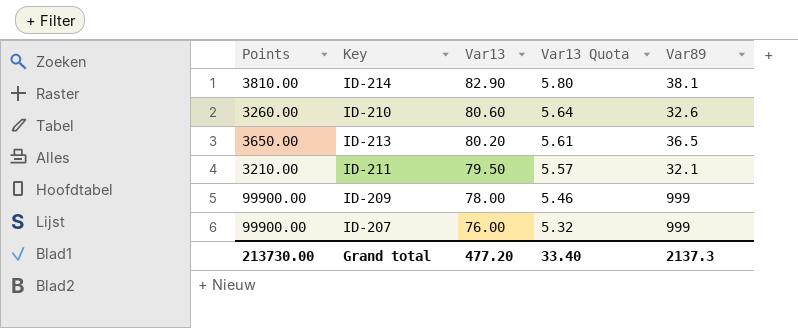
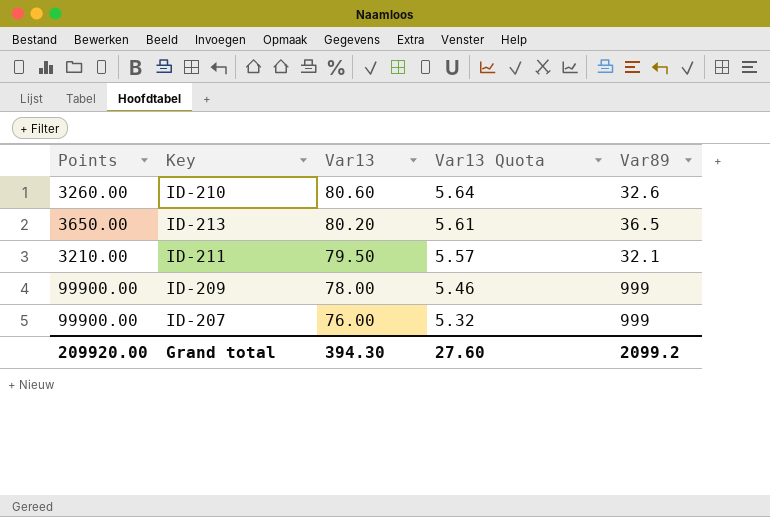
row ID-214: 3810.00 | 82.90 | 5.80 | 38.1 -> none
Grand total | Points: 213730.00 -> 209920.00
Grand total | Var13: 477.20 -> 394.30
Grand total | Var13 Quota: 33.40 -> 27.60
Grand total | Var89: 2137.3 -> 2099.2

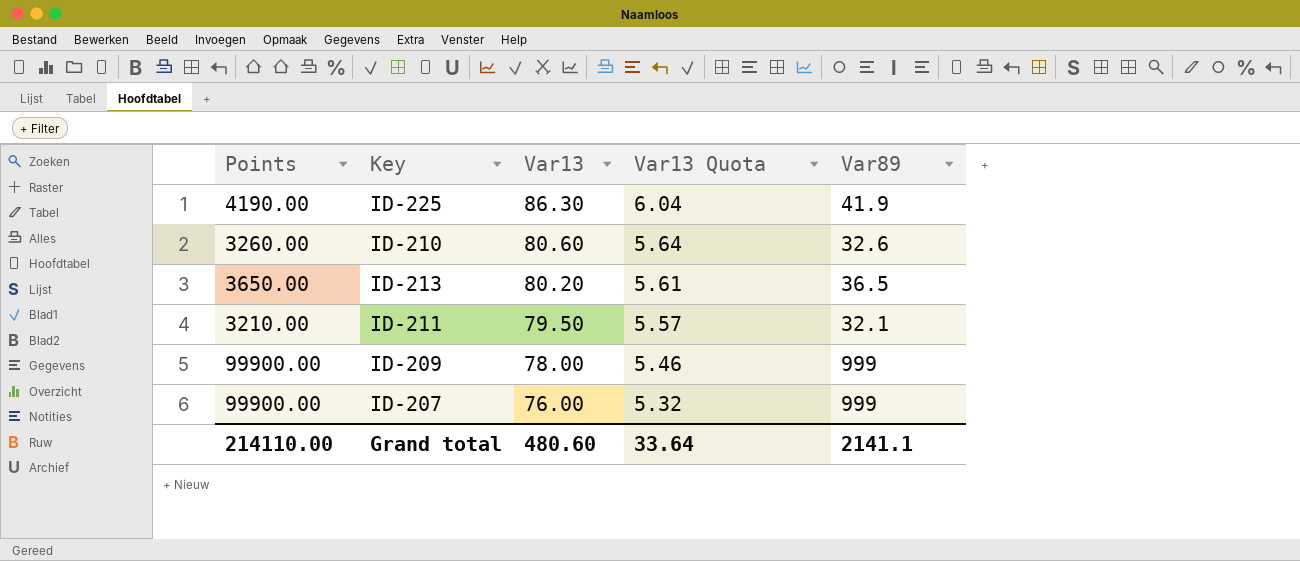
row ID-225: none -> 4190.00 | 86.30 | 6.04 | 41.9
Grand total | Points: 209920.00 -> 214110.00
Grand total | Var13: 394.30 -> 480.60
Grand total | Var13 Quota: 27.60 -> 33.64
Grand total | Var89: 2099.2 -> 2141.1

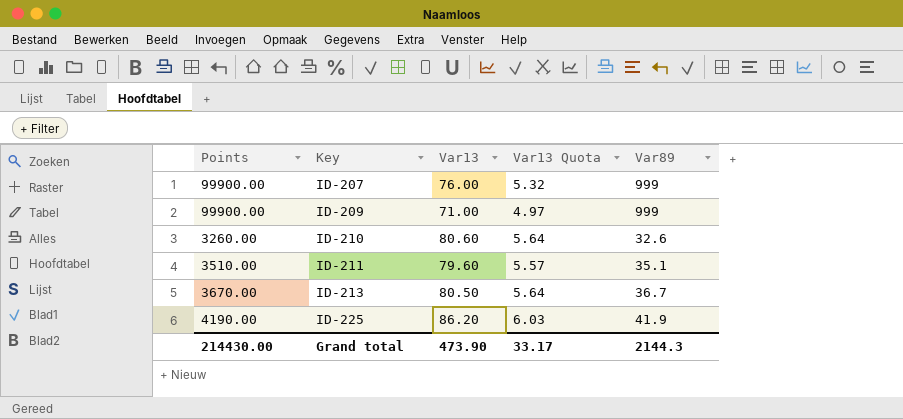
row order: Var13 descending -> Key ascending
ID-209 | Var13: 78.00 -> 71.00
ID-209 | Var13 Quota: 5.46 -> 4.97
ID-211 | Points: 3210.00 -> 3510.00
ID-211 | Var13: 79.50 -> 79.60
ID-211 | Var89: 32.1 -> 35.1
ID-213 | Points: 3650.00 -> 3670.00
ID-213 | Var13: 80.20 -> 80.50
ID-213 | Var13 Quota: 5.61 -> 5.64
ID-213 | Var89: 36.5 -> 36.7
ID-225 | Var13: 86.30 -> 86.20
ID-225 | Var13 Quota: 6.04 -> 6.03
Grand total | Points: 214110.00 -> 214430.00
Grand total | Var13: 480.60 -> 473.90
Grand total | Var13 Quota: 33.64 -> 33.17
Grand total | Var89: 2141.1 -> 2144.3

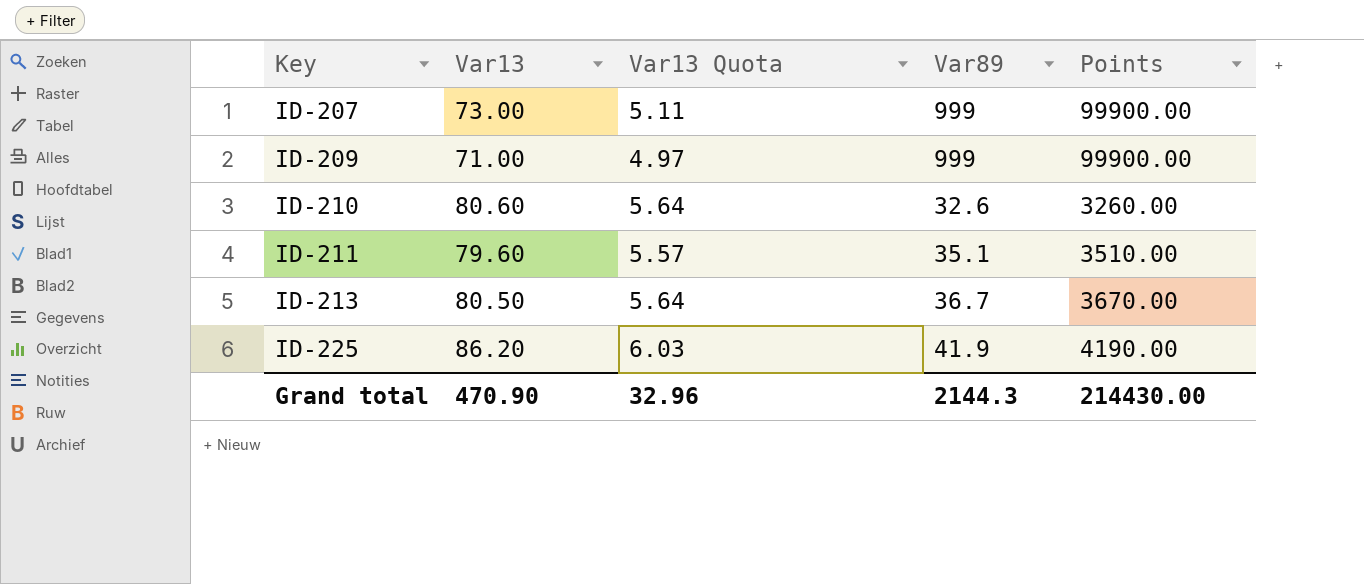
column Points | position: 1 -> 5
ID-207 | Var13: 76.00 -> 73.00
ID-207 | Var13 Quota: 5.32 -> 5.11
Grand total | Var13: 473.90 -> 470.90
Grand total | Var13 Quota: 33.17 -> 32.96

